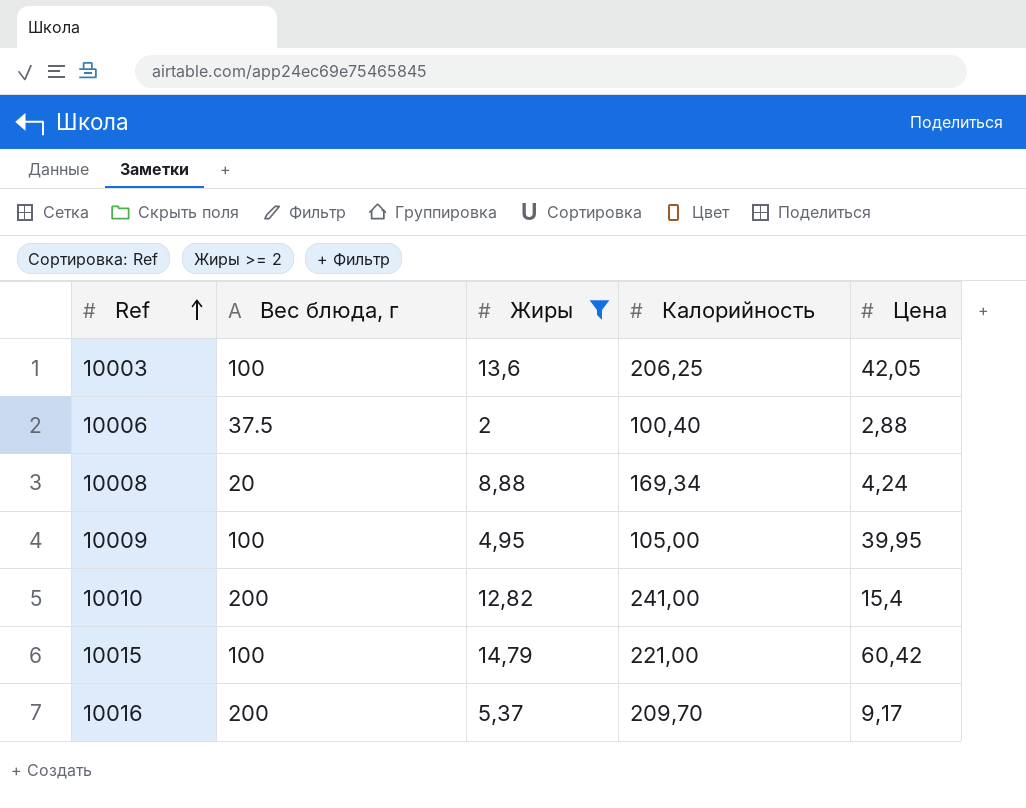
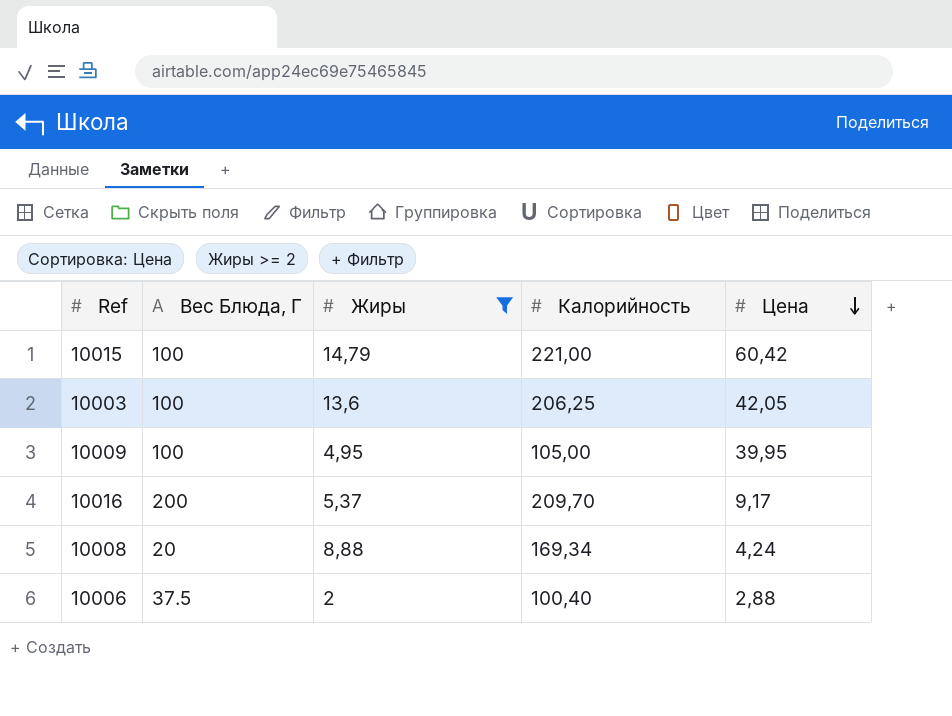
row order: Ref ascending -> Цена descending
column name: Вес блюда, г -> Вес Блюда, Г
row 10010: 200 | 12,82 | 241,00 | 15,4 -> none

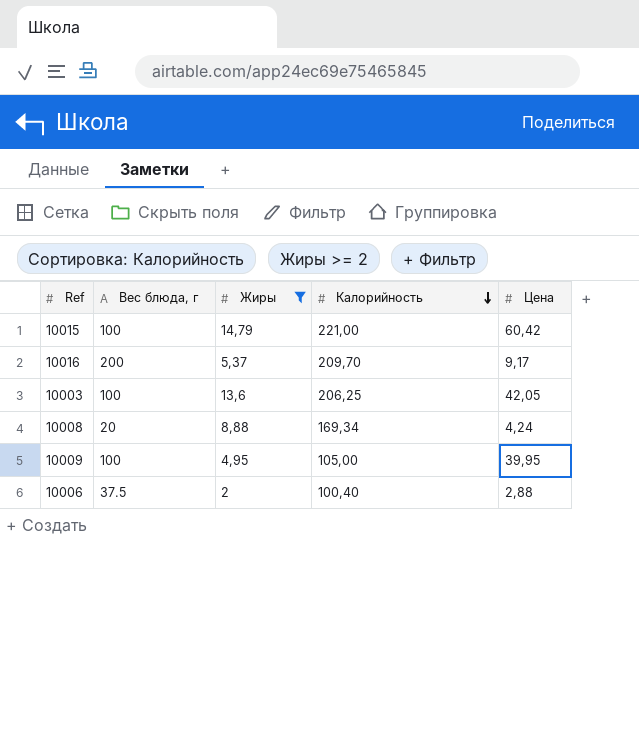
row order: Цена descending -> Калорийность descending
column name: Вес Блюда, Г -> Вес блюда, г

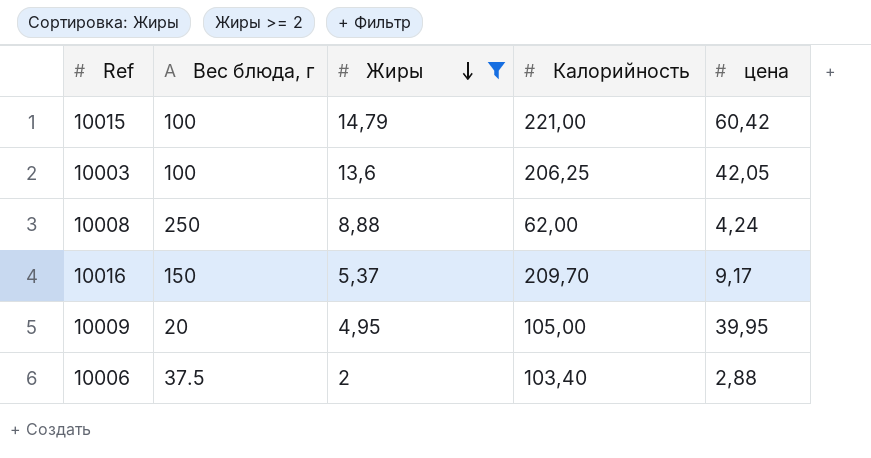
row order: Калорийность descending -> Жиры descending
column name: Цена -> цена
10008 | Вес блюда, г: 20 -> 250
10008 | Калорийность: 169,34 -> 62,00
10016 | Вес блюда, г: 200 -> 150
10009 | Вес блюда, г: 100 -> 20
10006 | Калорийность: 100,40 -> 103,40

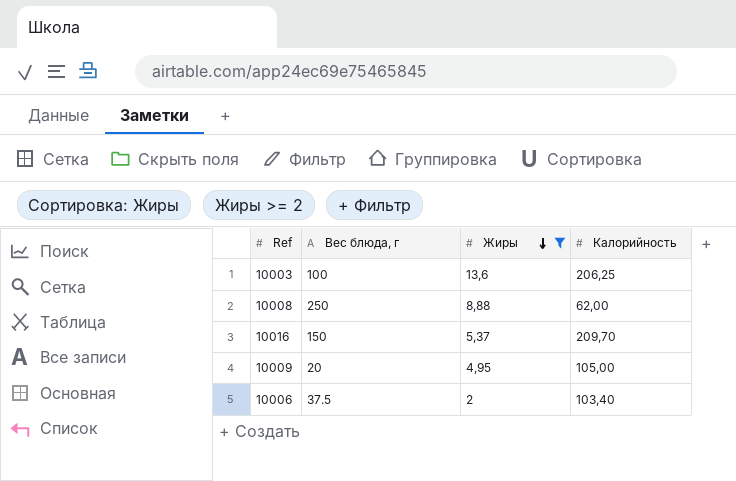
column цена | position: 5 -> none
row 10015: 100 | 14,79 | 221,00 | 60,42 -> none

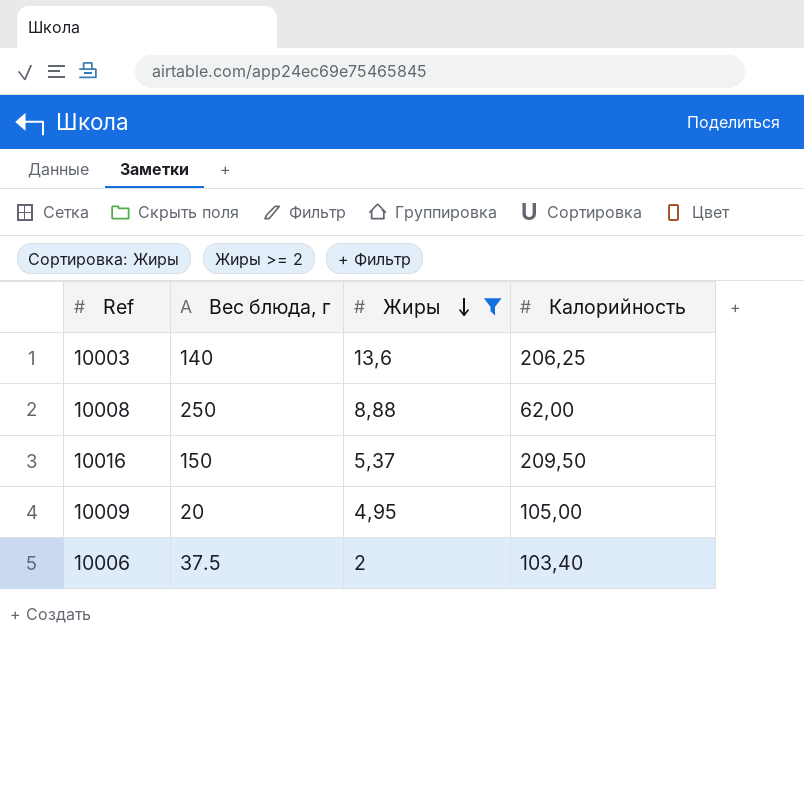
10003 | Вес блюда, г: 100 -> 140
10016 | Калорийность: 209,70 -> 209,50

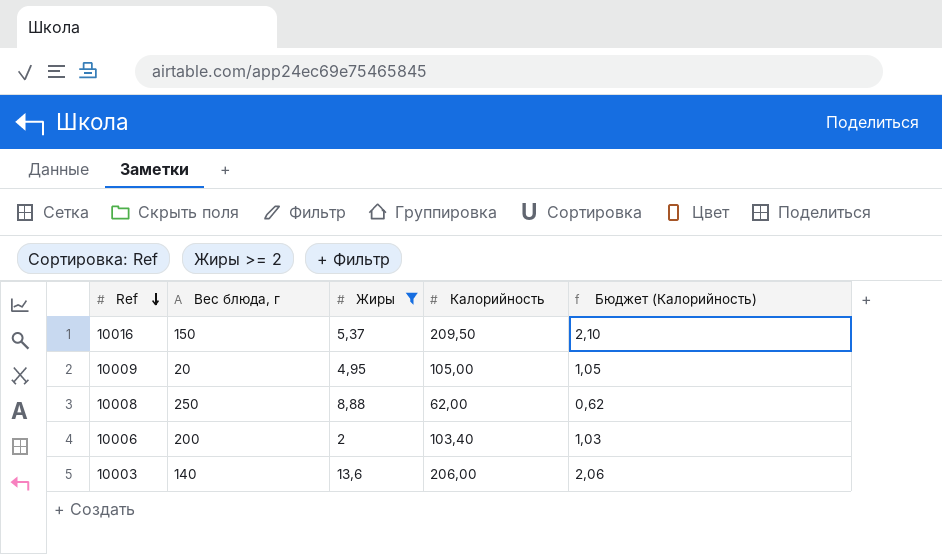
row order: Жиры descending -> Ref descending
column Бюджет (Калорийность) | formula: none -> [Калорийность] * 0,01
10006 | Вес блюда, г: 37.5 -> 200
10003 | Калорийность: 206,25 -> 206,00

